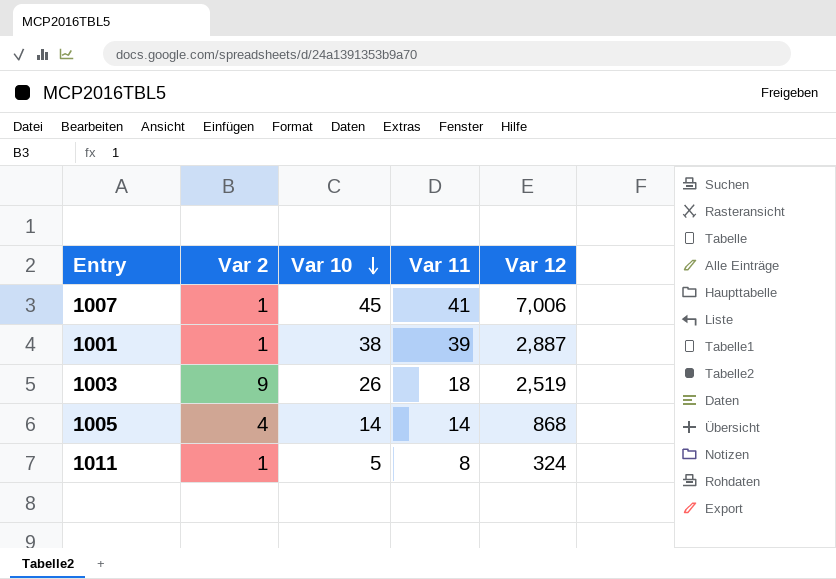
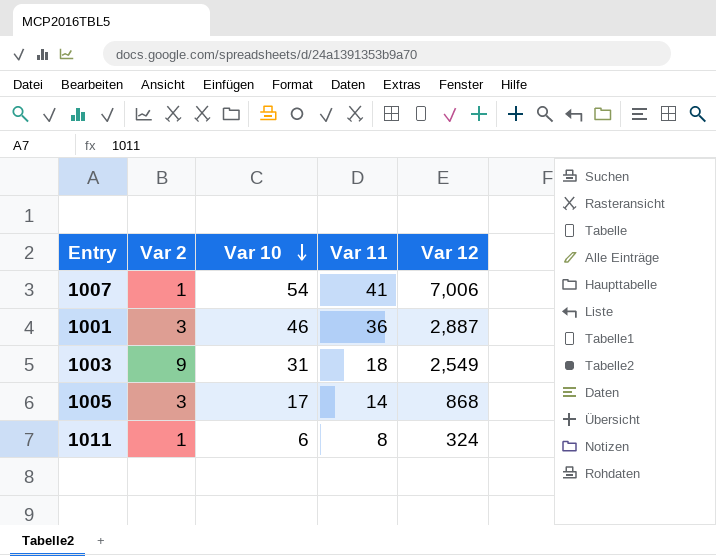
1007 | Var 10: 45 -> 54
1001 | Var 2: 1 -> 3
1001 | Var 10: 38 -> 46
1001 | Var 11: 39 -> 36
1003 | Var 10: 26 -> 31
1003 | Var 12: 2,519 -> 2,549
1005 | Var 2: 4 -> 3
1005 | Var 10: 14 -> 17
1011 | Var 10: 5 -> 6

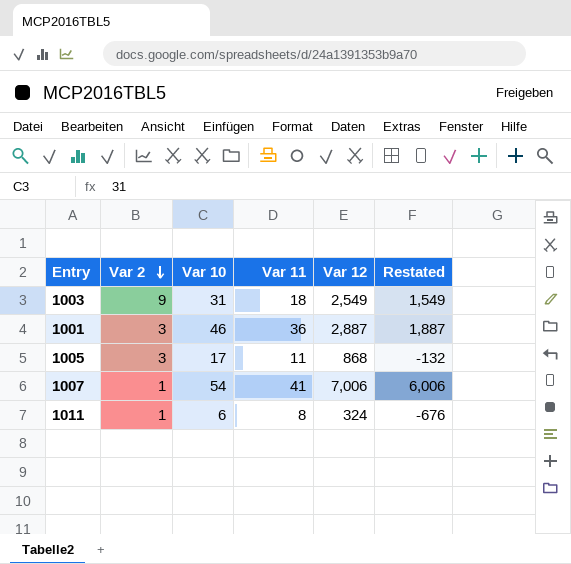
row order: Var 10 descending -> Var 2 descending
column Restated | formula: none -> [Var 12] - 1000
1005 | Var 11: 14 -> 11

